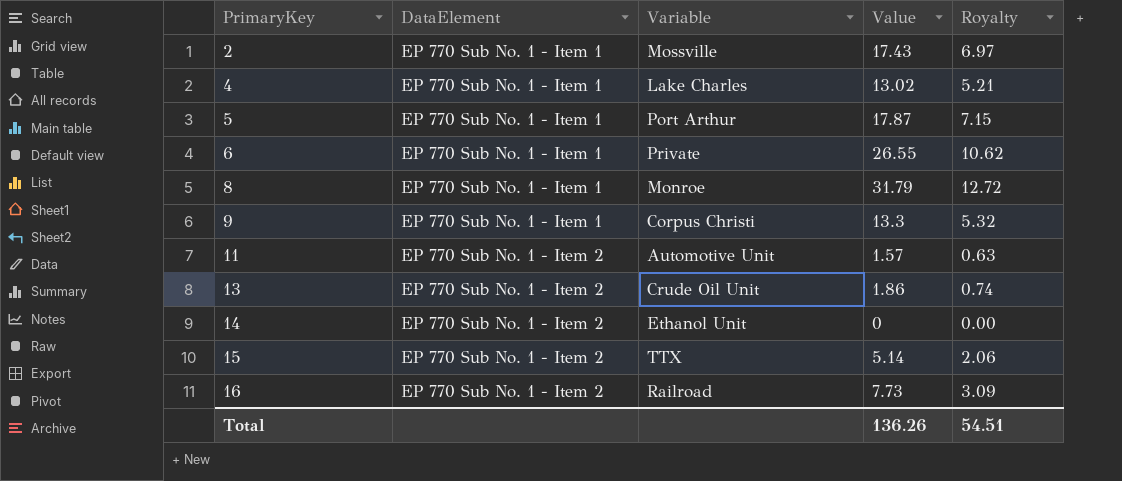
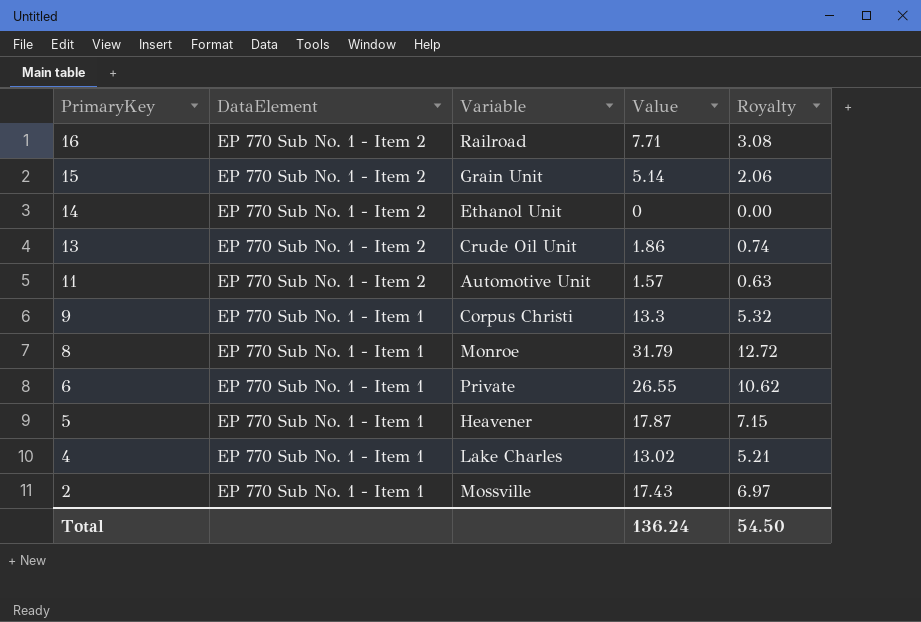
row order: PrimaryKey ascending -> PrimaryKey descending
16 | Value: 7.73 -> 7.71
16 | Royalty: 3.09 -> 3.08
15 | Variable: TTX -> Grain Unit
5 | Variable: Port Arthur -> Heavener
Total | Value: 136.26 -> 136.24
Total | Royalty: 54.51 -> 54.50

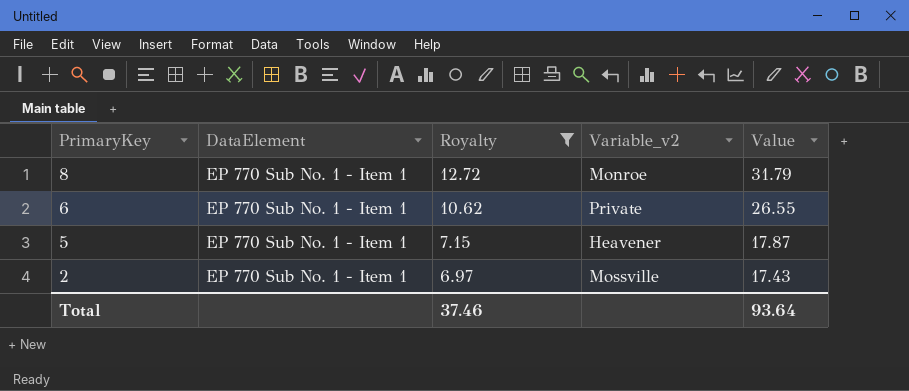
filter: none -> Royalty >= 6.97
column Royalty | position: 5 -> 3
column name: Variable -> Variable_v2
Total | Royalty: 54.50 -> 37.46
Total | Value: 136.24 -> 93.64

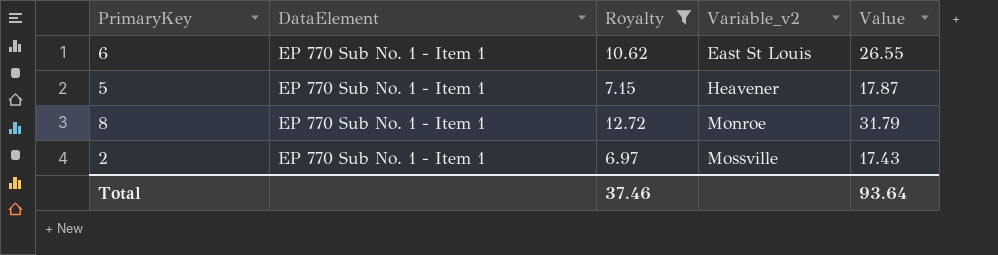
row order: PrimaryKey descending -> Variable_v2 ascending
6 | Variable_v2: Private -> East St Louis

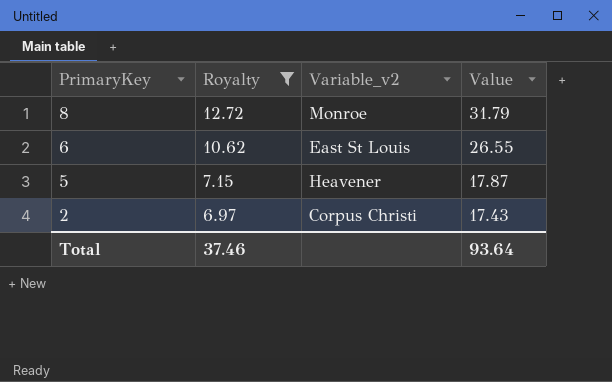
row order: Variable_v2 ascending -> PrimaryKey descending
column DataElement | position: 2 -> none
2 | Variable_v2: Mossville -> Corpus Christi

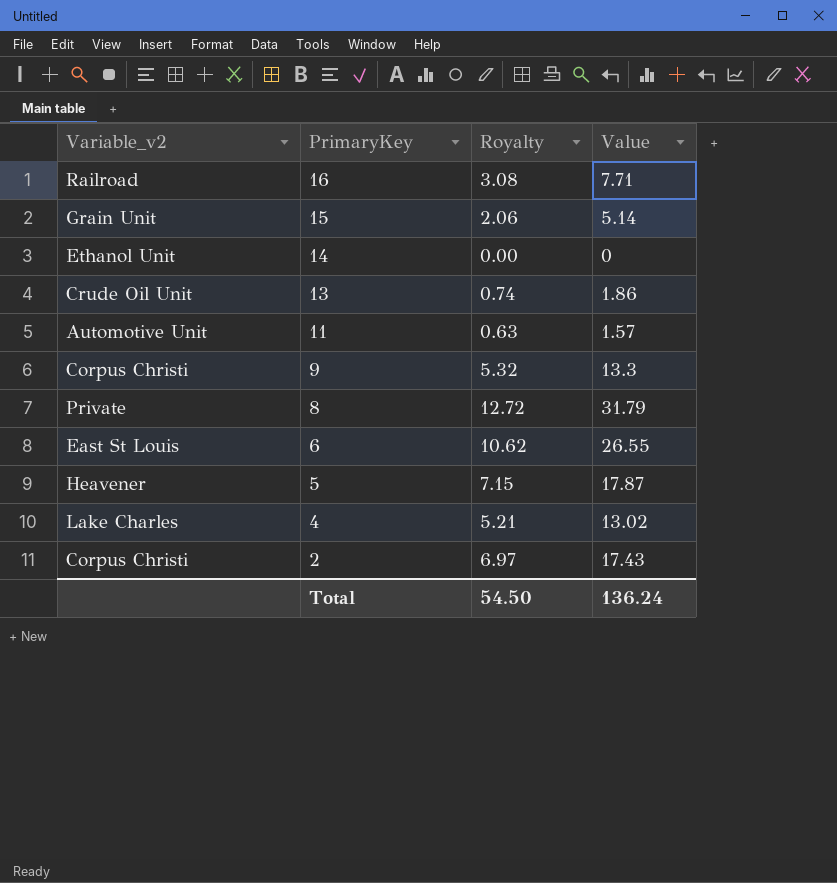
filter: Royalty >= 6.97 -> none
column Variable_v2 | position: 3 -> 1
8 | Variable_v2: Monroe -> Private
Total | Royalty: 37.46 -> 54.50
Total | Value: 93.64 -> 136.24

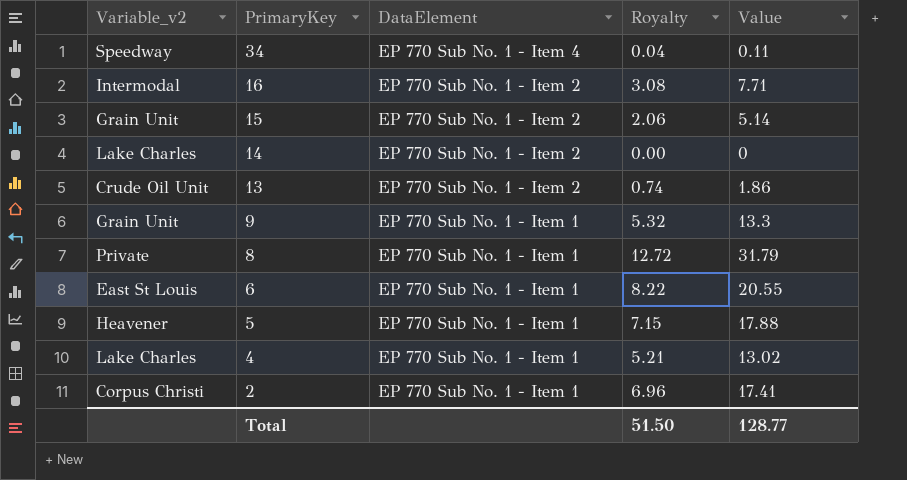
column DataElement | position: none -> 3
row 11: Automotive Unit | 0.63 | 1.57 -> none
row 34: none -> Speedway | EP 770 Sub No. 1 - Item 4 | 0.04 | 0.11
16 | Variable_v2: Railroad -> Intermodal
14 | Variable_v2: Ethanol Unit -> Lake Charles
9 | Variable_v2: Corpus Christi -> Grain Unit
6 | Royalty: 10.62 -> 8.22
6 | Value: 26.55 -> 20.55
5 | Value: 17.87 -> 17.88
2 | Royalty: 6.97 -> 6.96
2 | Value: 17.43 -> 17.41
Total | Royalty: 54.50 -> 51.50
Total | Value: 136.24 -> 128.77

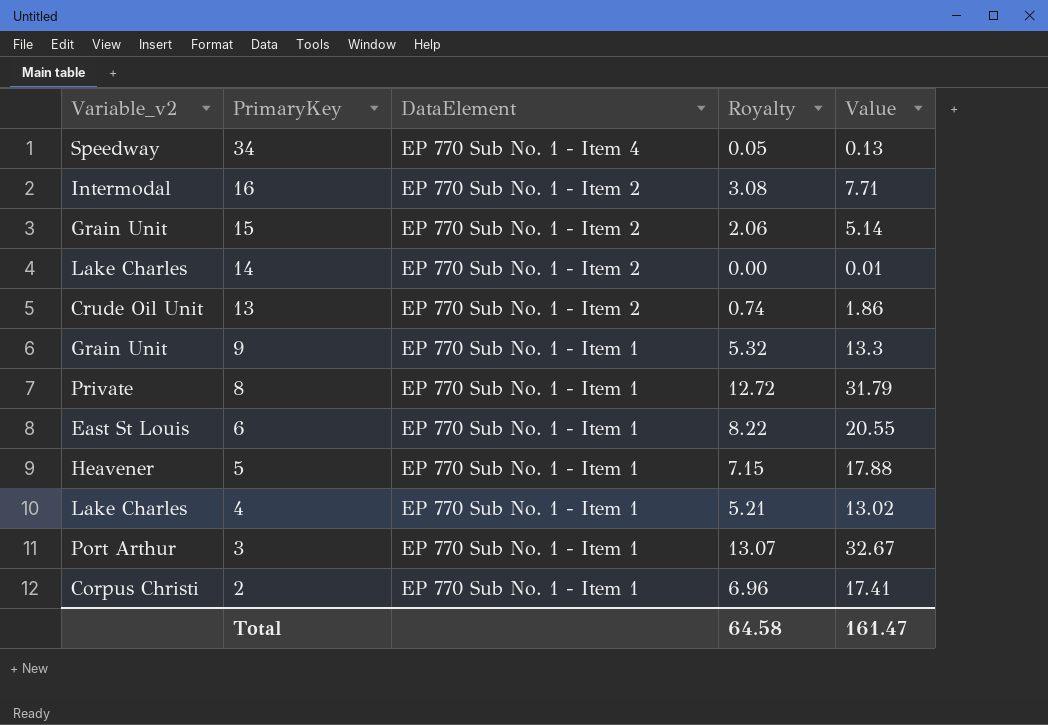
34 | Royalty: 0.04 -> 0.05
34 | Value: 0.11 -> 0.13
14 | Value: 0 -> 0.01
row 3: none -> Port Arthur | EP 770 Sub No. 1 - Item 1 | 13.07 | 32.67
Total | Royalty: 51.50 -> 64.58
Total | Value: 128.77 -> 161.47

